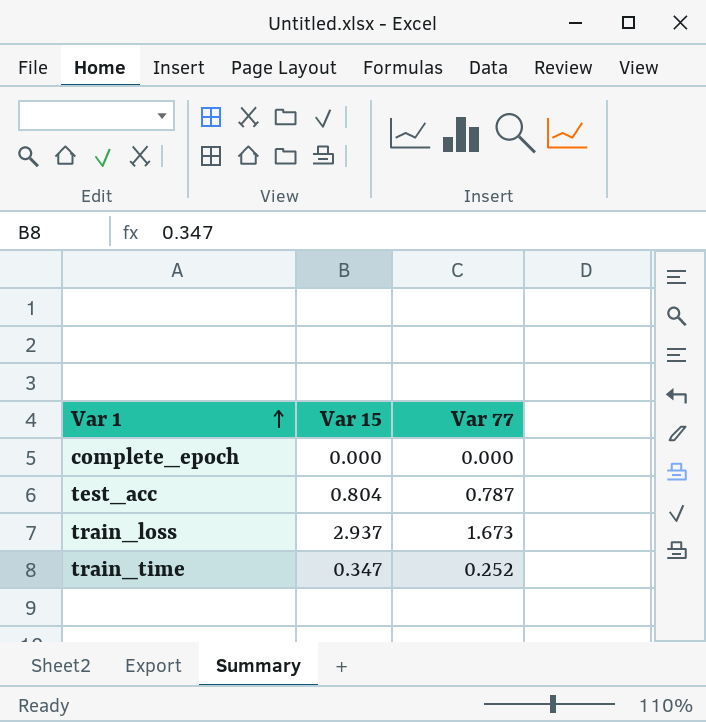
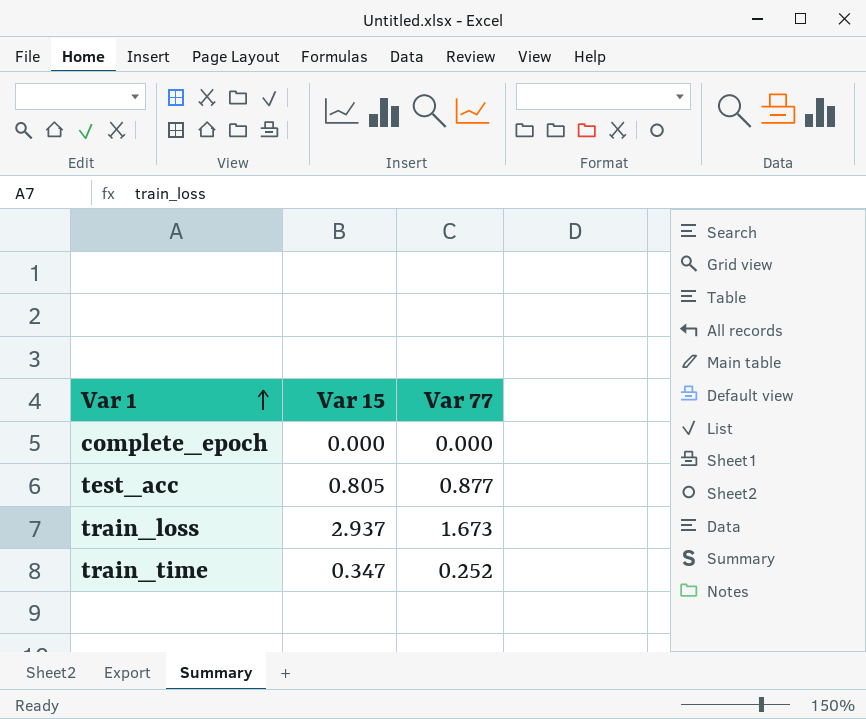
test_acc | Var 15: 0.804 -> 0.805
test_acc | Var 77: 0.787 -> 0.877

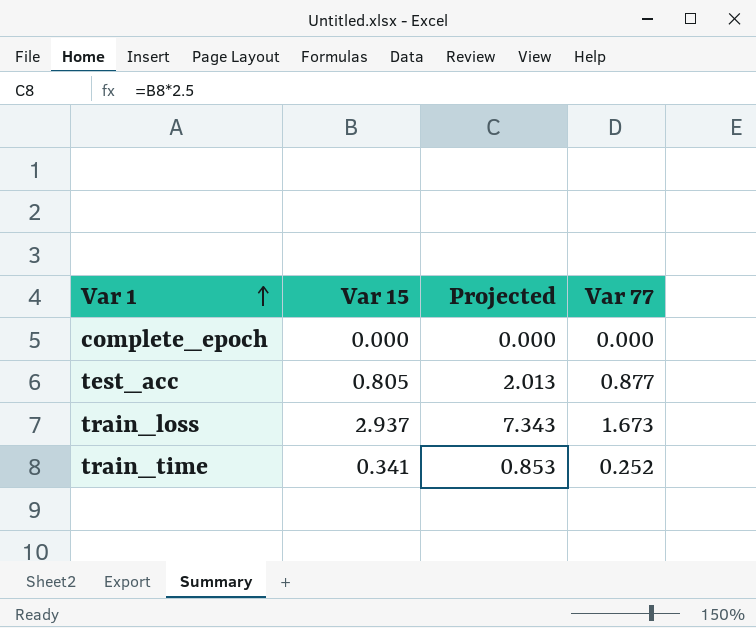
column Projected | formula: none -> [Var 15] * 2.5
train_time | Var 15: 0.347 -> 0.341

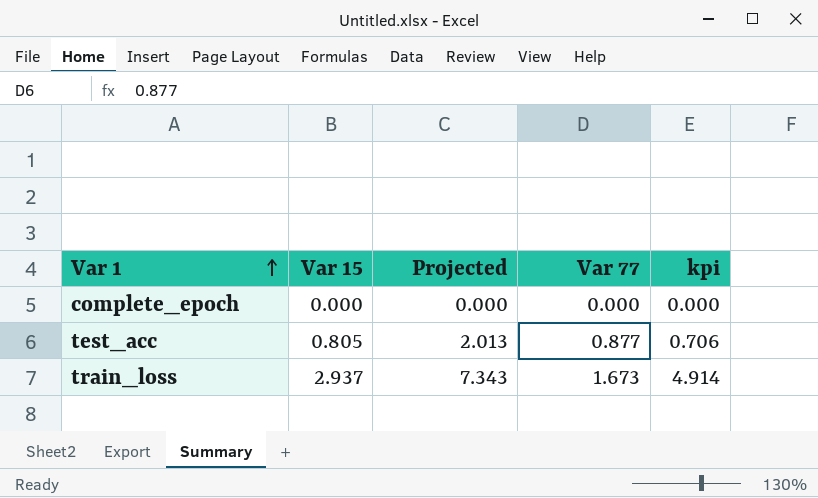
column kpi | formula: none -> [Var 15] * [Var 77]
row train_time: 0.341 | 0.853 | 0.252 -> none

